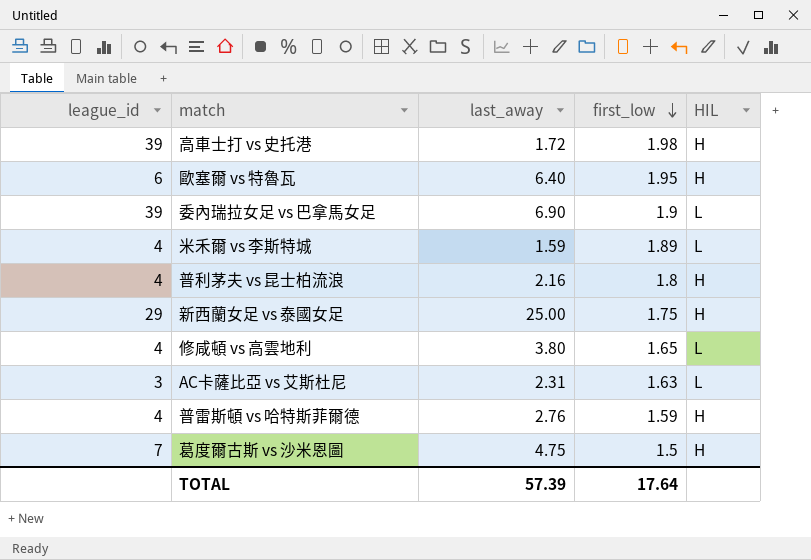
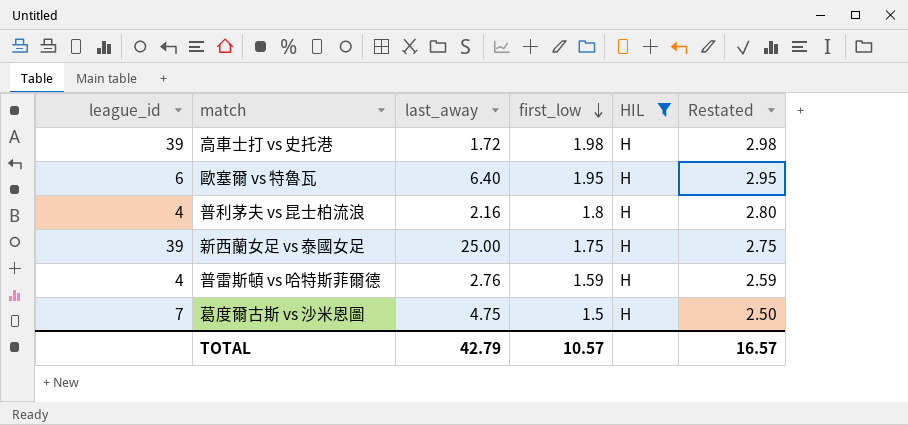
filter: none -> HIL = H
column Restated | formula: none -> [first_low] + 1
新西蘭女足 vs 泰國女足 | league_id: 29 -> 39
TOTAL | last_away: 57.39 -> 42.79
TOTAL | first_low: 17.64 -> 10.57

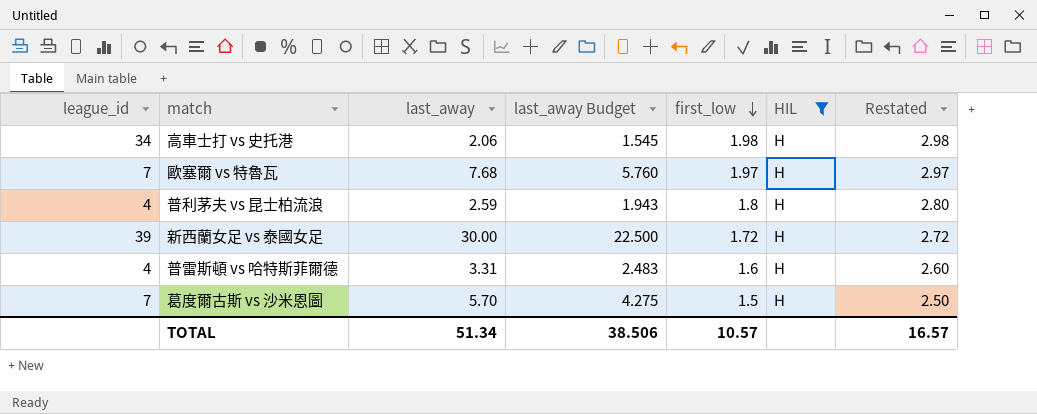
column last_away Budget | formula: none -> [last_away] * 0.75
高車士打 vs 史托港 | league_id: 39 -> 34
高車士打 vs 史托港 | last_away: 1.72 -> 2.06
歐塞爾 vs 特魯瓦 | league_id: 6 -> 7
歐塞爾 vs 特魯瓦 | last_away: 6.40 -> 7.68
歐塞爾 vs 特魯瓦 | first_low: 1.95 -> 1.97
歐塞爾 vs 特魯瓦 | Restated: 2.95 -> 2.97
普利茅夫 vs 昆士柏流浪 | last_away: 2.16 -> 2.59
新西蘭女足 vs 泰國女足 | last_away: 25.00 -> 30.00
新西蘭女足 vs 泰國女足 | first_low: 1.75 -> 1.72
新西蘭女足 vs 泰國女足 | Restated: 2.75 -> 2.72
普雷斯頓 vs 哈特斯菲爾德 | last_away: 2.76 -> 3.31
普雷斯頓 vs 哈特斯菲爾德 | first_low: 1.59 -> 1.6
普雷斯頓 vs 哈特斯菲爾德 | Restated: 2.59 -> 2.60
葛度爾古斯 vs 沙米恩圖 | last_away: 4.75 -> 5.70
TOTAL | last_away: 42.79 -> 51.34

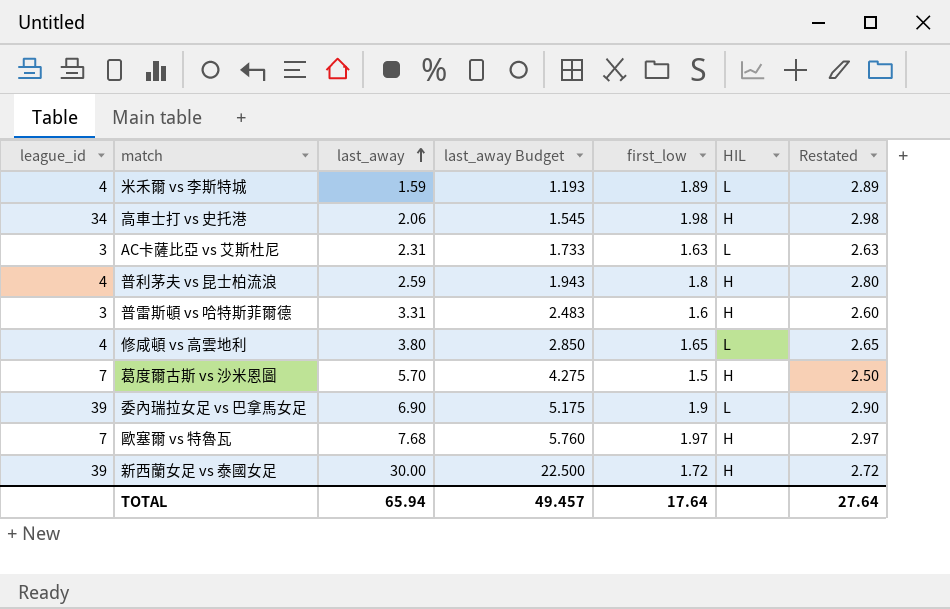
filter: HIL = H -> none
row order: first_low descending -> last_away ascending
普雷斯頓 vs 哈特斯菲爾德 | league_id: 4 -> 3
TOTAL | last_away: 51.34 -> 65.94
TOTAL | last_away Budget: 38.506 -> 49.457
TOTAL | first_low: 10.57 -> 17.64
TOTAL | Restated: 16.57 -> 27.64

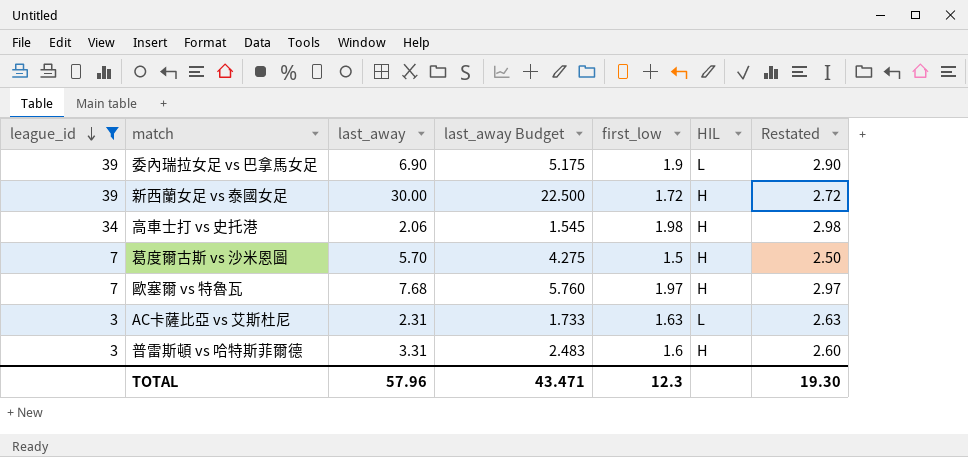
filter: none -> league_id != 4
row order: last_away ascending -> league_id descending
TOTAL | last_away: 65.94 -> 57.96
TOTAL | last_away Budget: 49.457 -> 43.471
TOTAL | first_low: 17.64 -> 12.3
TOTAL | Restated: 27.64 -> 19.30

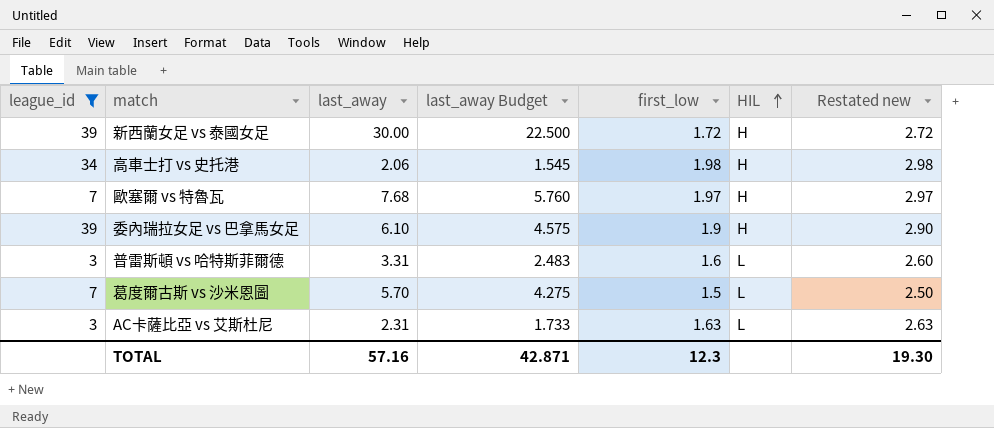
row order: league_id descending -> HIL ascending
column name: Restated -> Restated new
委內瑞拉女足 vs 巴拿馬女足 | last_away: 6.90 -> 6.10
委內瑞拉女足 vs 巴拿馬女足 | last_away Budget: 5.175 -> 4.575
委內瑞拉女足 vs 巴拿馬女足 | HIL: L -> H
普雷斯頓 vs 哈特斯菲爾德 | HIL: H -> L
葛度爾古斯 vs 沙米恩圖 | HIL: H -> L
TOTAL | last_away: 57.96 -> 57.16
TOTAL | last_away Budget: 43.471 -> 42.871

